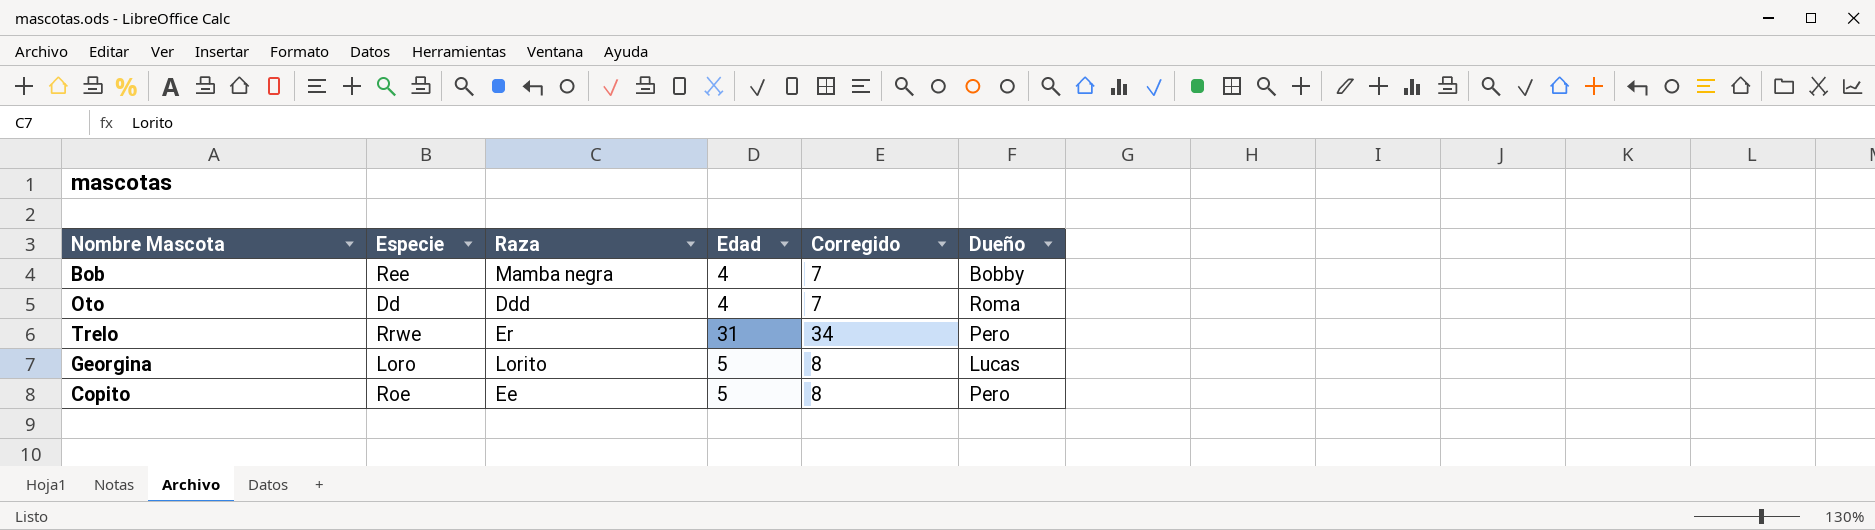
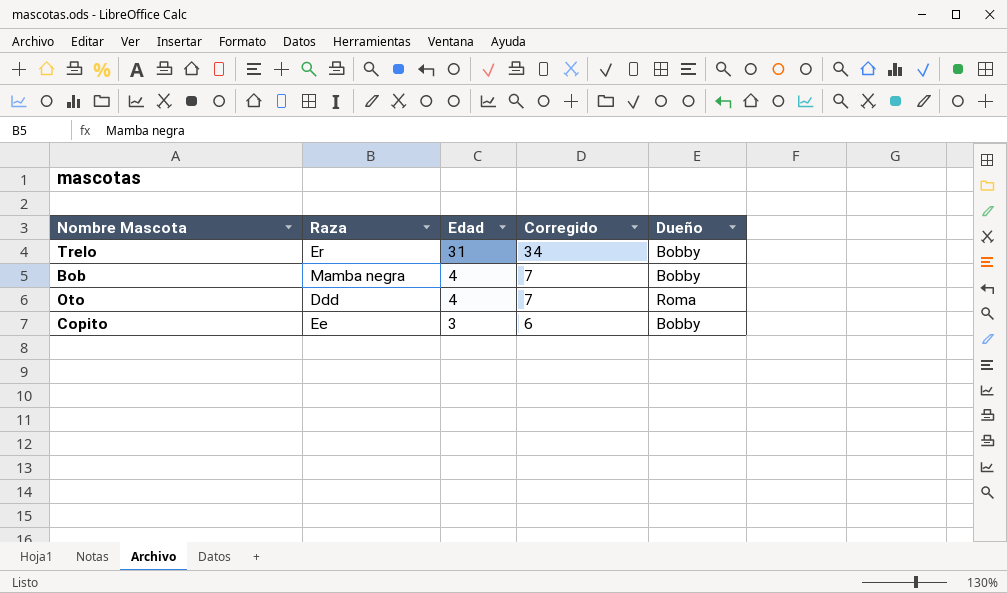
row order: none -> Edad descending
column Especie | position: 2 -> none
row Georgina: Loro | Lorito | 5 | 8 | Lucas -> none
Trelo | Dueño: Pero -> Bobby
Copito | Edad: 5 -> 3
Copito | Corregido: 8 -> 6
Copito | Dueño: Pero -> Bobby

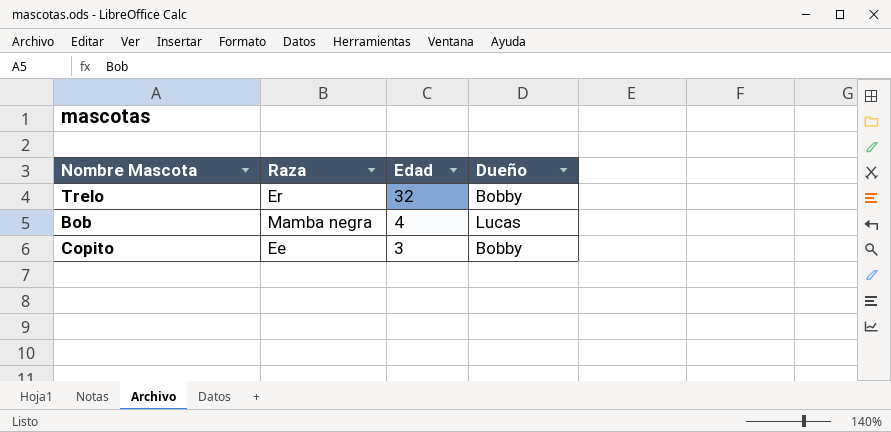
column Corregido | formula: [Edad] + 3 -> none
row Oto: Ddd | 4 | 7 | Roma -> none
Trelo | Edad: 31 -> 32
Bob | Dueño: Bobby -> Lucas

